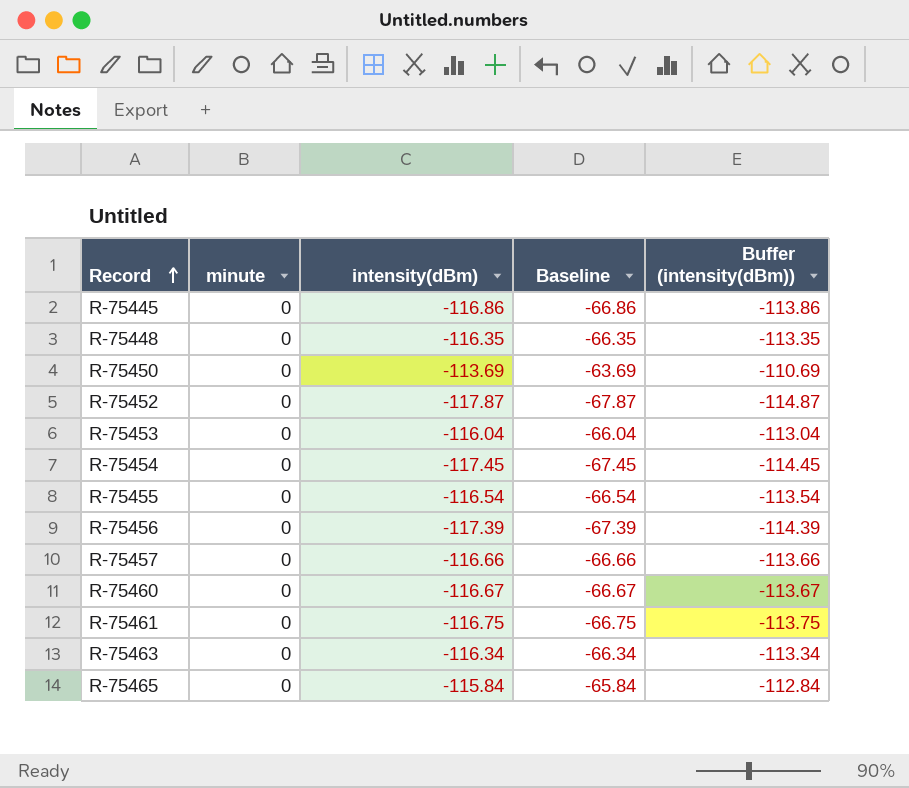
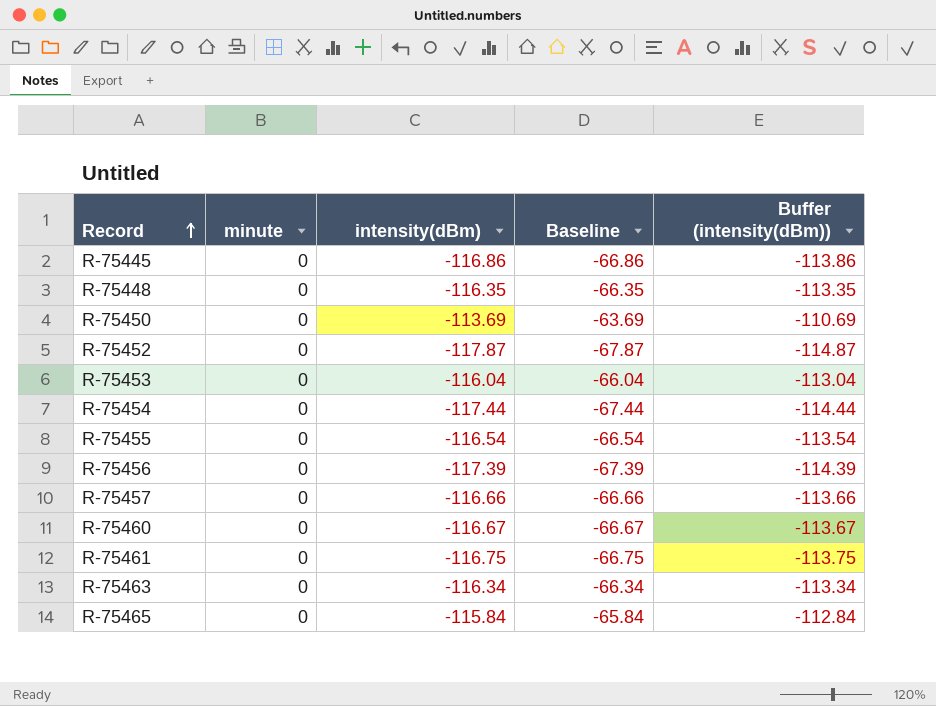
R-75454 | intensity(dBm): -117.45 -> -117.44
R-75454 | Baseline: -67.45 -> -67.44
R-75454 | Buffer (intensity(dBm)): -114.45 -> -114.44

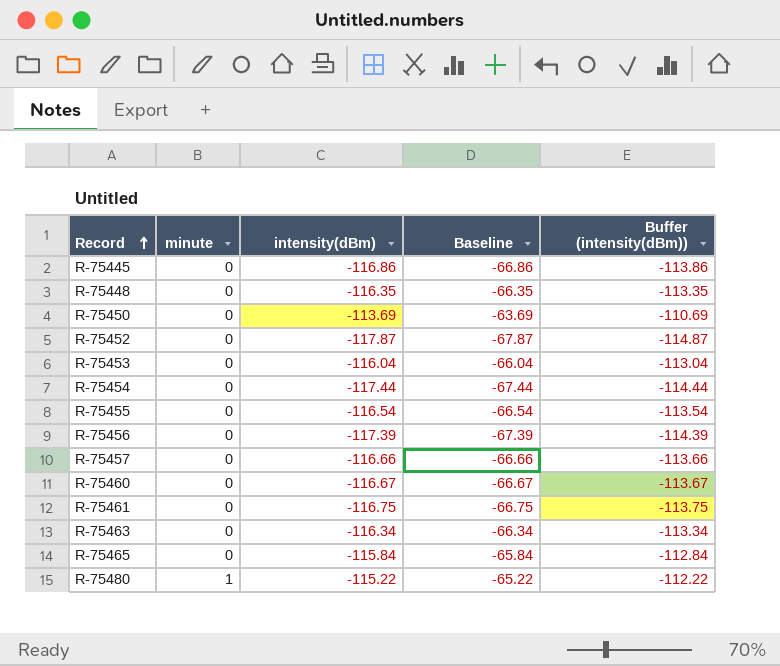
row R-75480: none -> 1 | -115.22 | -65.22 | -112.22

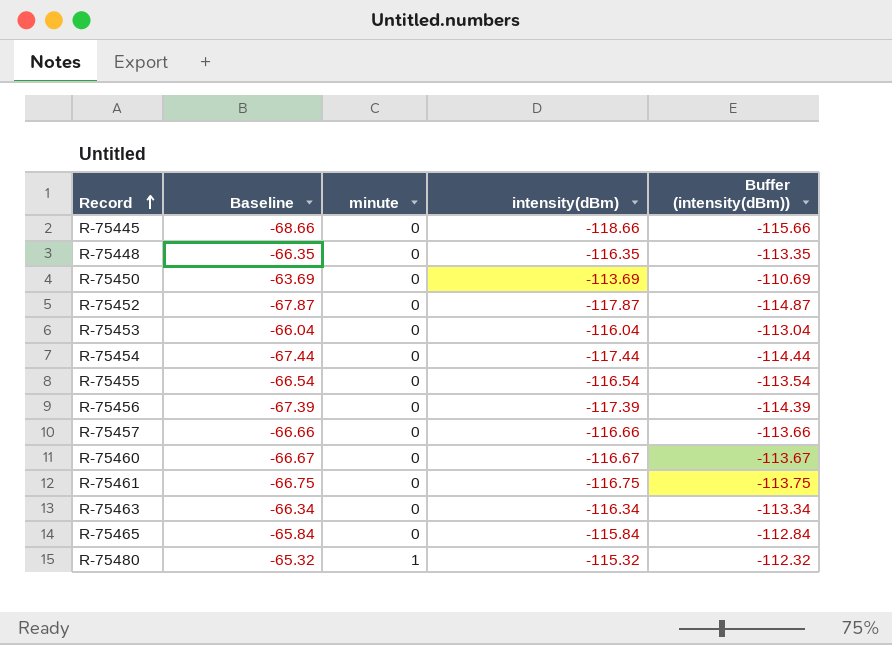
column Baseline | position: 4 -> 2
R-75445 | Baseline: -66.86 -> -68.66
R-75445 | intensity(dBm): -116.86 -> -118.66
R-75445 | Buffer (intensity(dBm)): -113.86 -> -115.66
R-75480 | Baseline: -65.22 -> -65.32
R-75480 | intensity(dBm): -115.22 -> -115.32
R-75480 | Buffer (intensity(dBm)): -112.22 -> -112.32

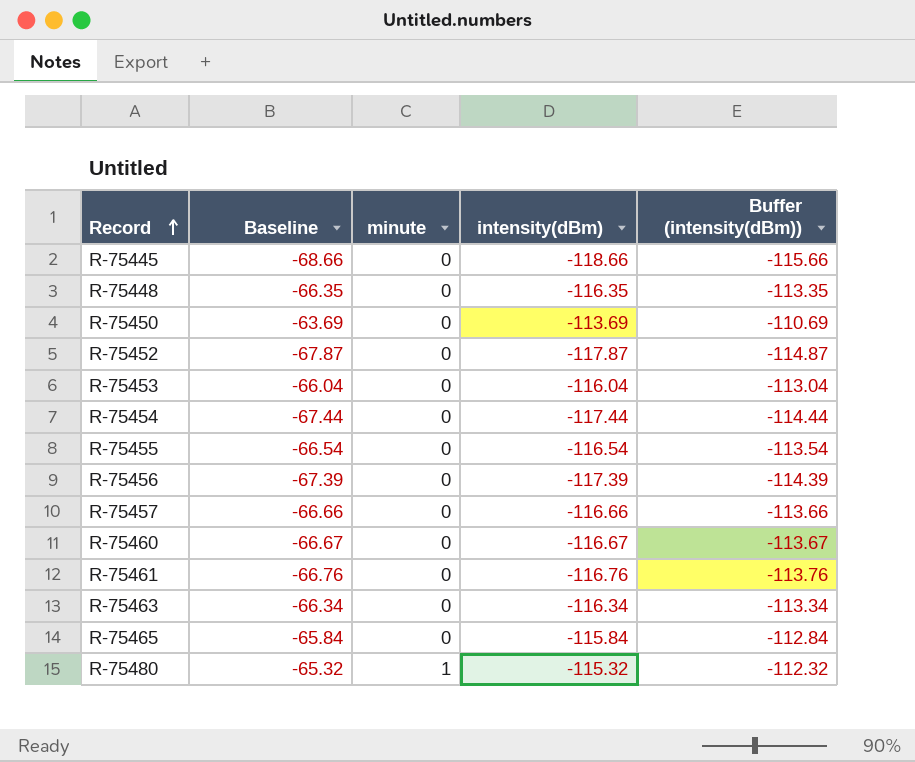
R-75461 | Baseline: -66.75 -> -66.76
R-75461 | intensity(dBm): -116.75 -> -116.76
R-75461 | Buffer (intensity(dBm)): -113.75 -> -113.76

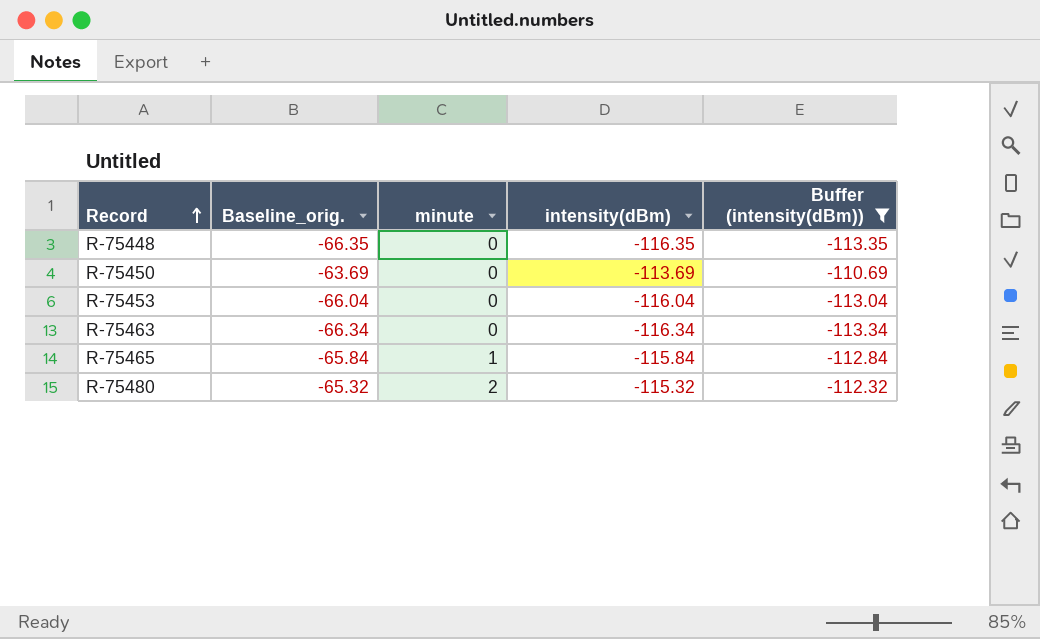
filter: none -> Buffer (intensity(dBm)) >= -113.35
column name: Baseline -> Baseline_orig.
R-75465 | minute: 0 -> 1
R-75480 | minute: 1 -> 2

